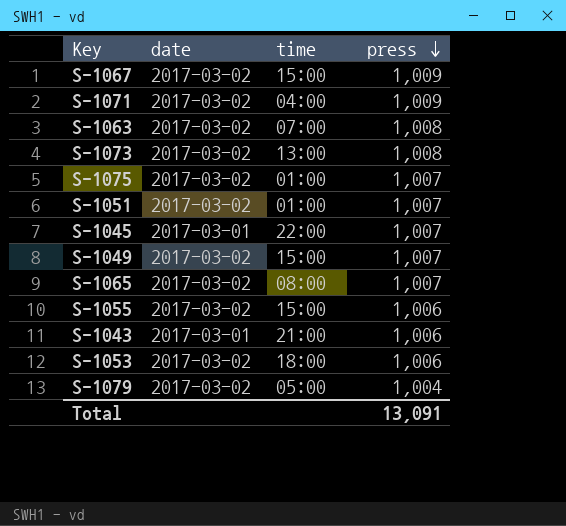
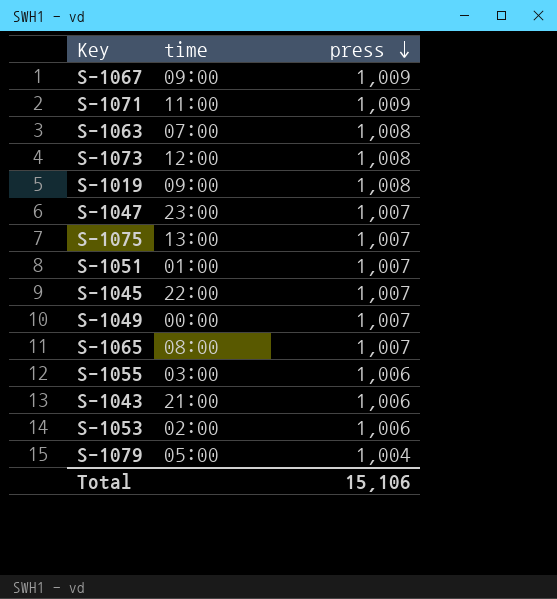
column date | position: 2 -> none
S-1067 | time: 15:00 -> 09:00
S-1071 | time: 04:00 -> 11:00
S-1073 | time: 13:00 -> 12:00
row S-1019: none -> 09:00 | 1,008
row S-1047: none -> 23:00 | 1,007
S-1075 | time: 01:00 -> 13:00
S-1049 | time: 15:00 -> 00:00
S-1055 | time: 15:00 -> 03:00
S-1053 | time: 18:00 -> 02:00
Total | press: 13,091 -> 15,106

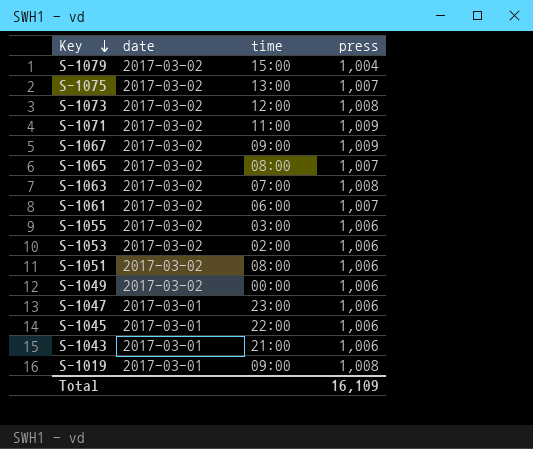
row order: press descending -> Key descending
column date | position: none -> 2
S-1079 | time: 05:00 -> 15:00
row S-1061: none -> 2017-03-02 | 06:00 | 1,007
S-1051 | time: 01:00 -> 08:00
S-1051 | press: 1,007 -> 1,006
S-1049 | press: 1,007 -> 1,006
S-1047 | press: 1,007 -> 1,006
S-1045 | press: 1,007 -> 1,006
Total | press: 15,106 -> 16,109

